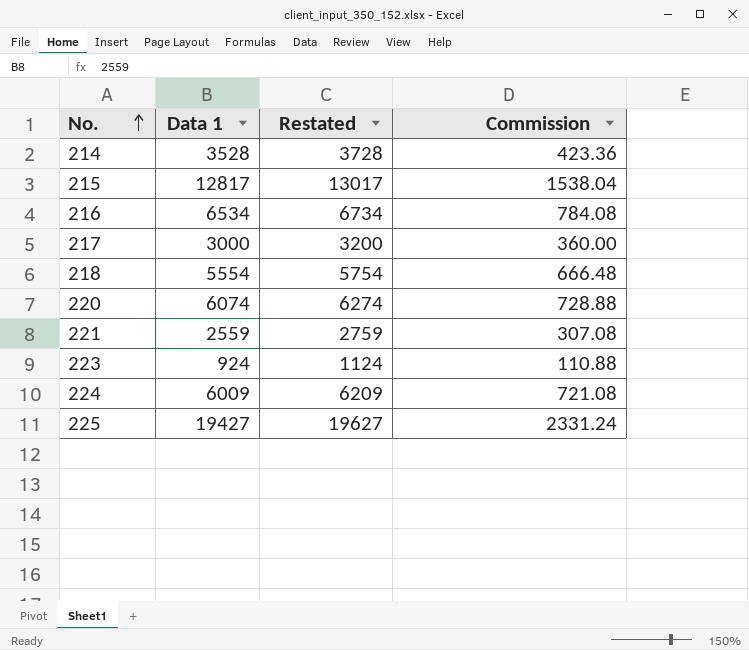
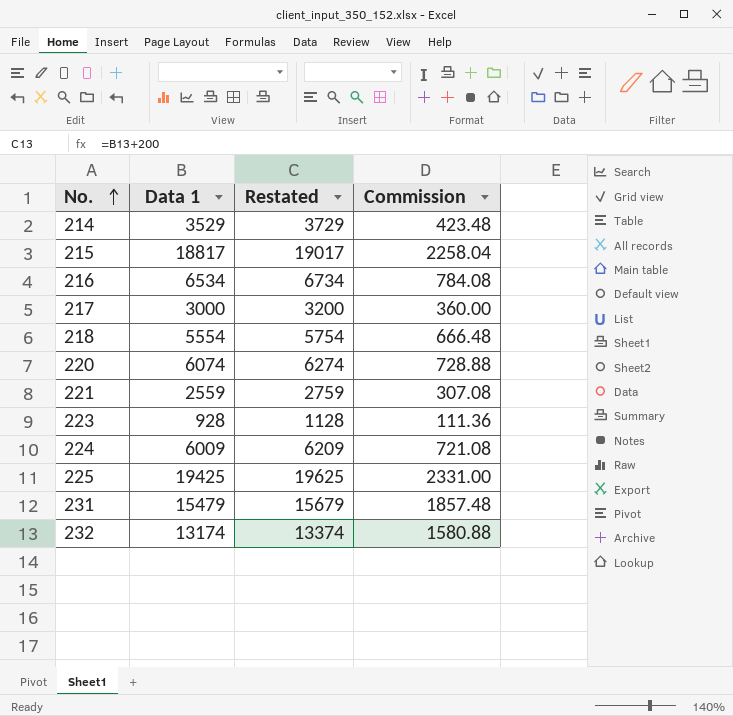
214 | Data 1: 3528 -> 3529
214 | Restated: 3728 -> 3729
214 | Commission: 423.36 -> 423.48
215 | Data 1: 12817 -> 18817
215 | Restated: 13017 -> 19017
215 | Commission: 1538.04 -> 2258.04
223 | Data 1: 924 -> 928
223 | Restated: 1124 -> 1128
223 | Commission: 110.88 -> 111.36
225 | Data 1: 19427 -> 19425
225 | Restated: 19627 -> 19625
225 | Commission: 2331.24 -> 2331.00
row 231: none -> 15479 | 15679 | 1857.48
row 232: none -> 13174 | 13374 | 1580.88

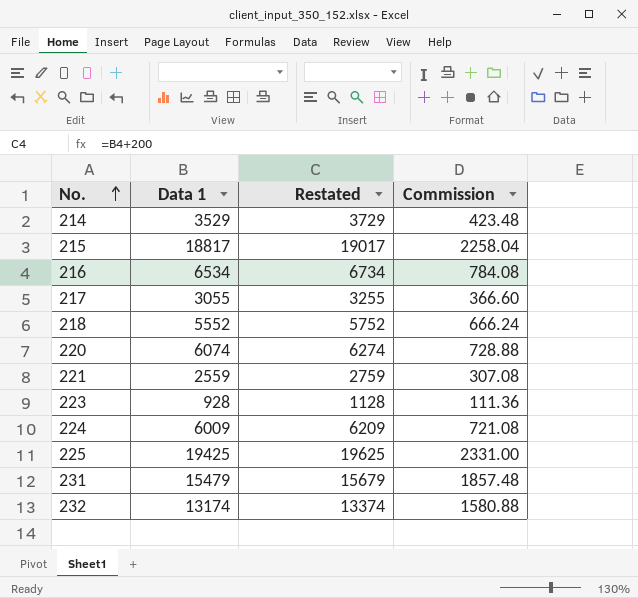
217 | Data 1: 3000 -> 3055
217 | Restated: 3200 -> 3255
217 | Commission: 360.00 -> 366.60
218 | Data 1: 5554 -> 5552
218 | Restated: 5754 -> 5752
218 | Commission: 666.48 -> 666.24

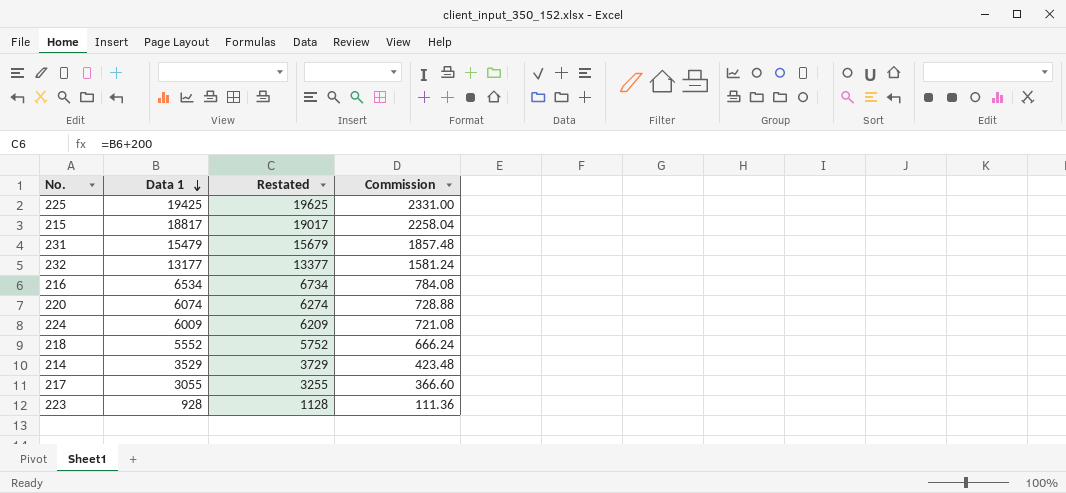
row order: No. ascending -> Data 1 descending
row 221: 2559 | 2759 | 307.08 -> none
232 | Data 1: 13174 -> 13177
232 | Restated: 13374 -> 13377
232 | Commission: 1580.88 -> 1581.24

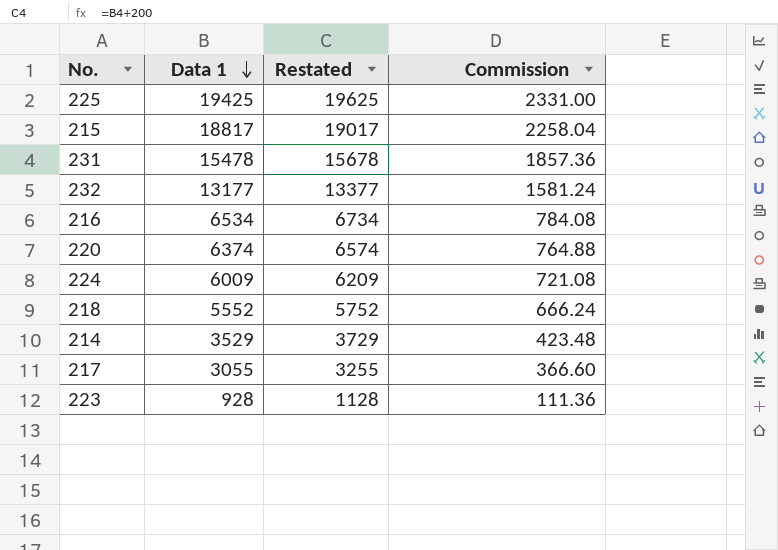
231 | Data 1: 15479 -> 15478
231 | Restated: 15679 -> 15678
231 | Commission: 1857.48 -> 1857.36
220 | Data 1: 6074 -> 6374
220 | Restated: 6274 -> 6574
220 | Commission: 728.88 -> 764.88

